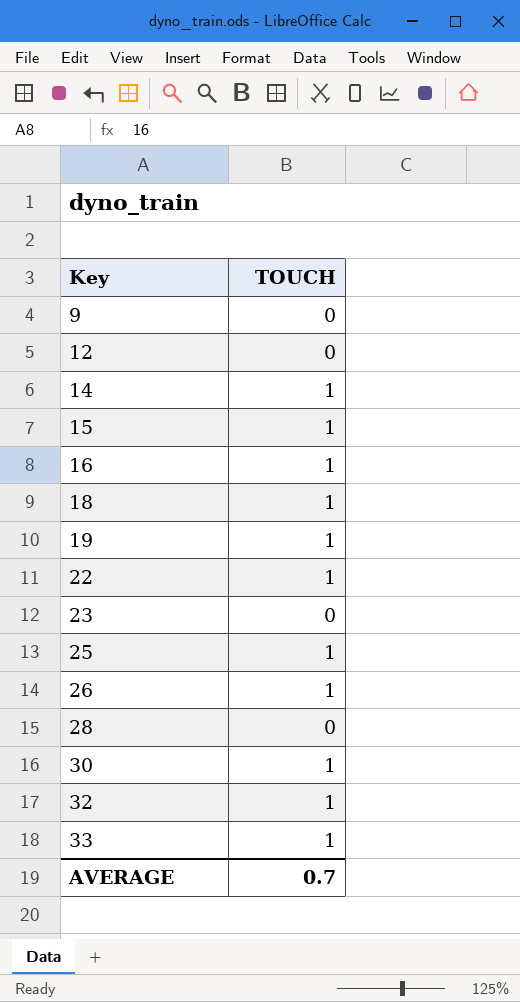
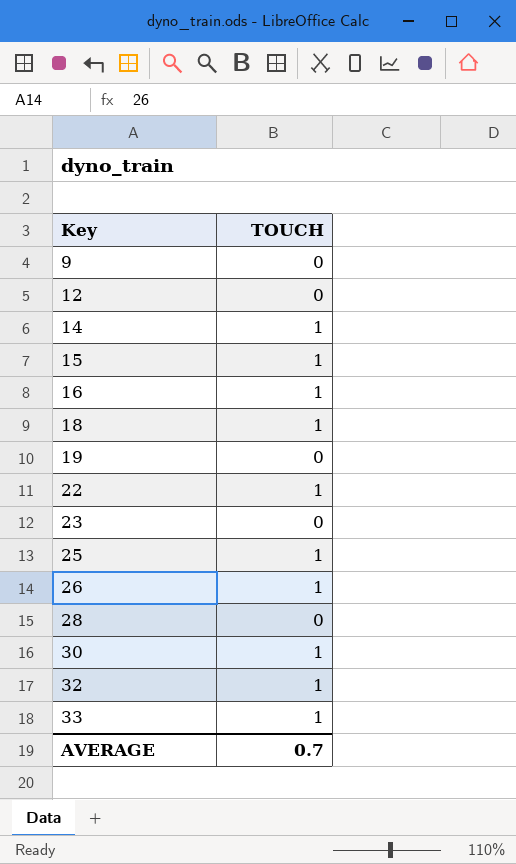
19 | TOUCH: 1 -> 0

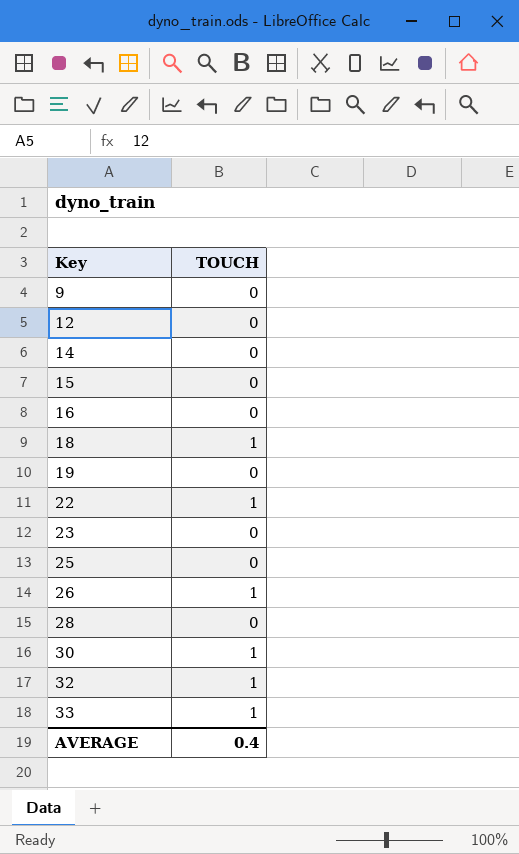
14 | TOUCH: 1 -> 0
15 | TOUCH: 1 -> 0
16 | TOUCH: 1 -> 0
25 | TOUCH: 1 -> 0
AVERAGE | TOUCH: 0.7 -> 0.4

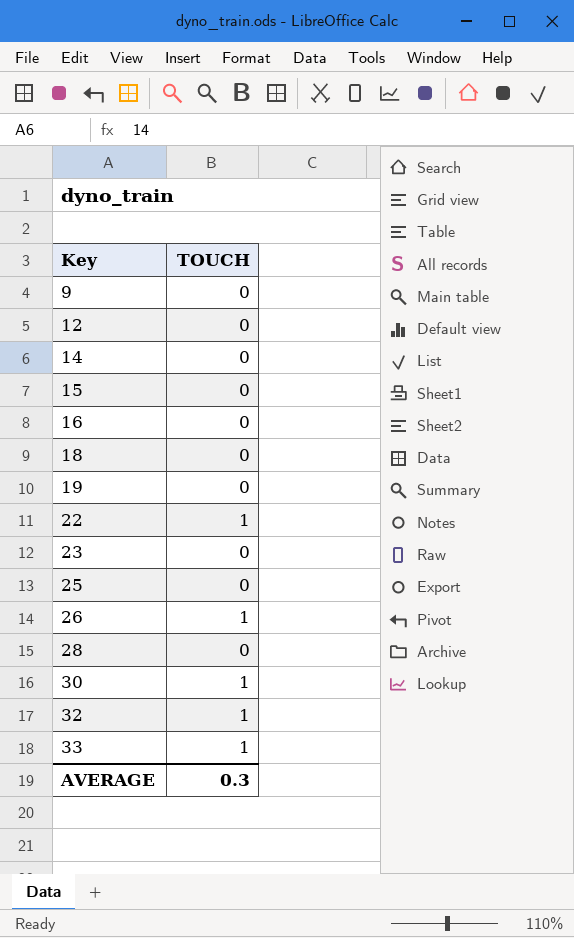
18 | TOUCH: 1 -> 0
AVERAGE | TOUCH: 0.4 -> 0.3

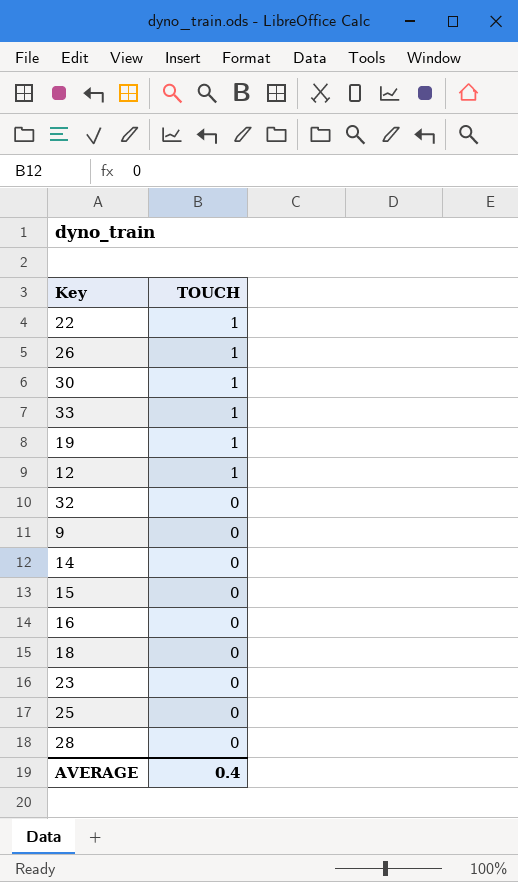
row order: Key ascending -> TOUCH descending
19 | TOUCH: 0 -> 1
12 | TOUCH: 0 -> 1
32 | TOUCH: 1 -> 0
AVERAGE | TOUCH: 0.3 -> 0.4

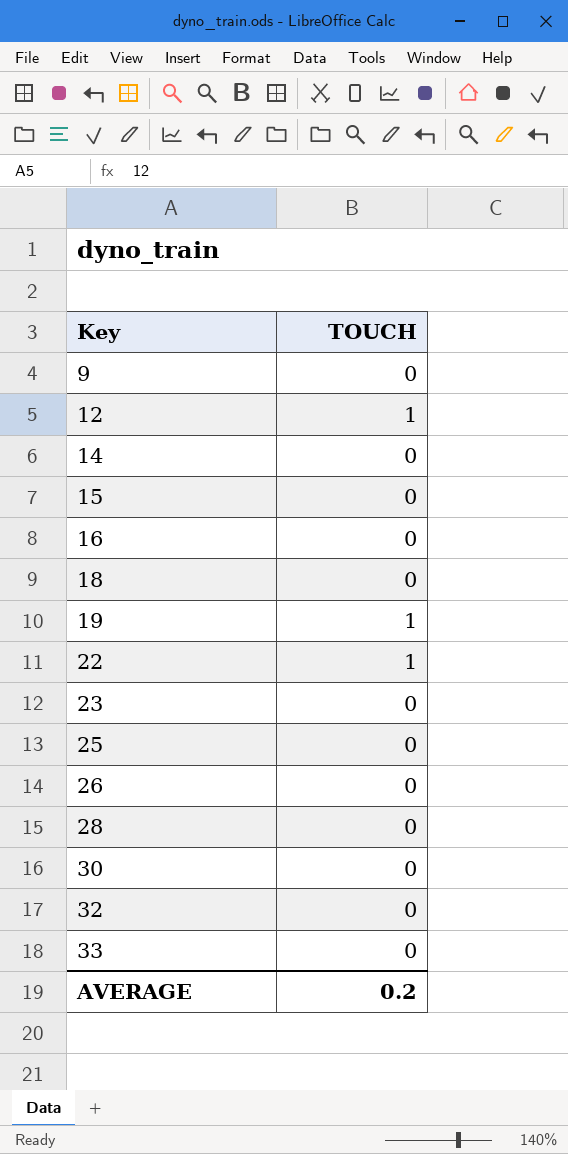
row order: TOUCH descending -> Key ascending
26 | TOUCH: 1 -> 0
30 | TOUCH: 1 -> 0
33 | TOUCH: 1 -> 0
AVERAGE | TOUCH: 0.4 -> 0.2

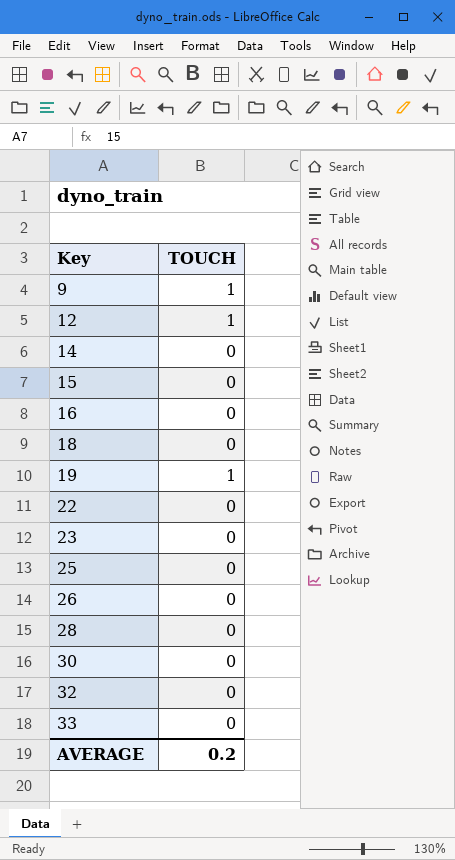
9 | TOUCH: 0 -> 1
22 | TOUCH: 1 -> 0

